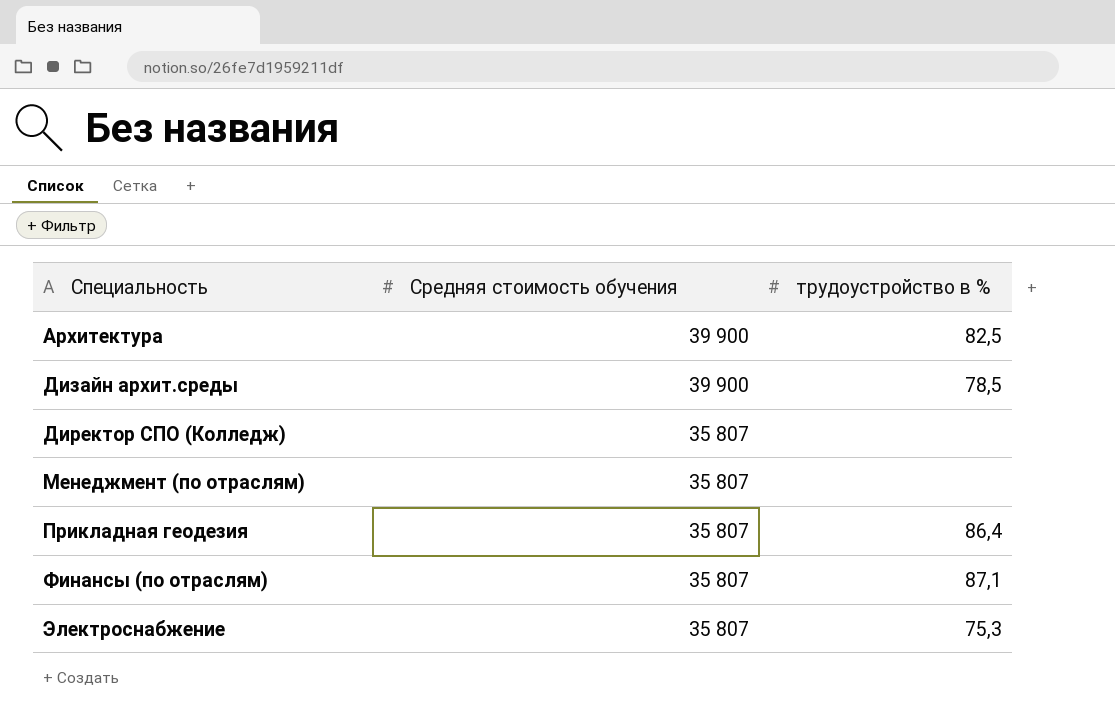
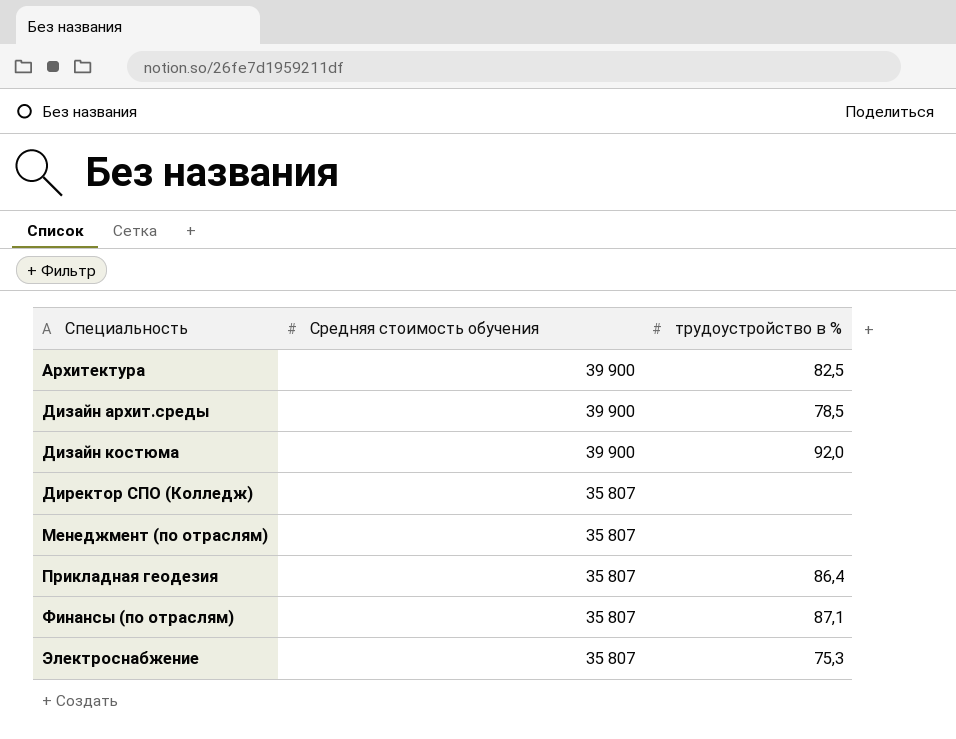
row Дизайн костюма: none -> 39 900 | 92,0

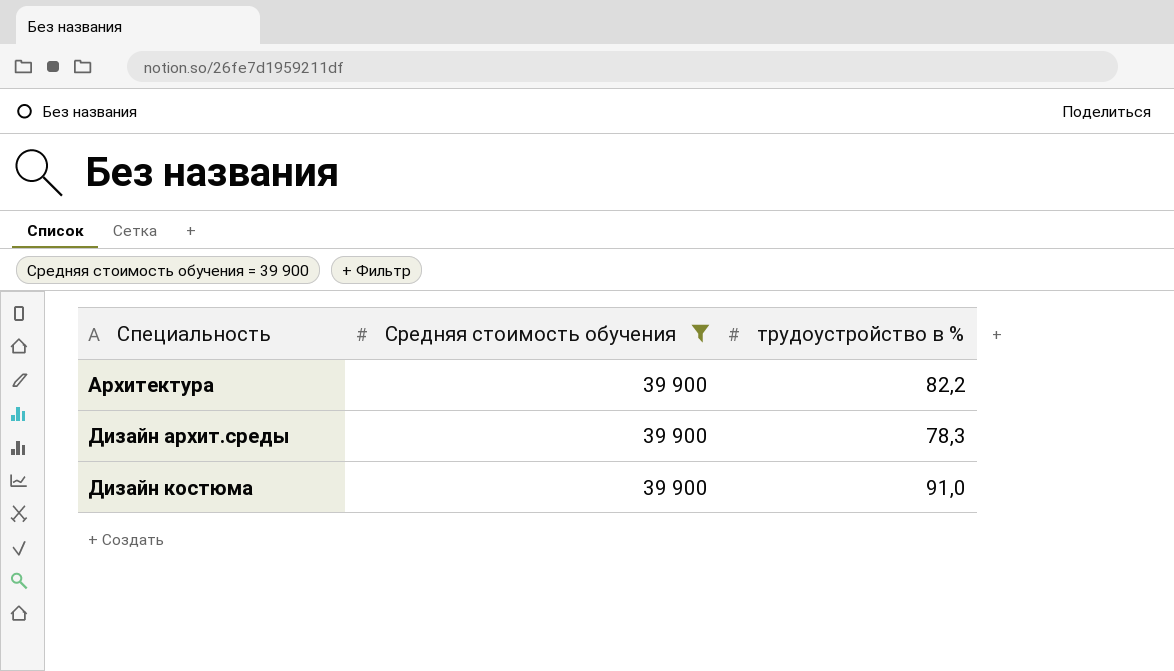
filter: none -> Средняя стоимость обучения = 39 900
Архитектура | трудоустройство в %: 82,5 -> 82,2
Дизайн архит.среды | трудоустройство в %: 78,5 -> 78,3
Дизайн костюма | трудоустройство в %: 92,0 -> 91,0

